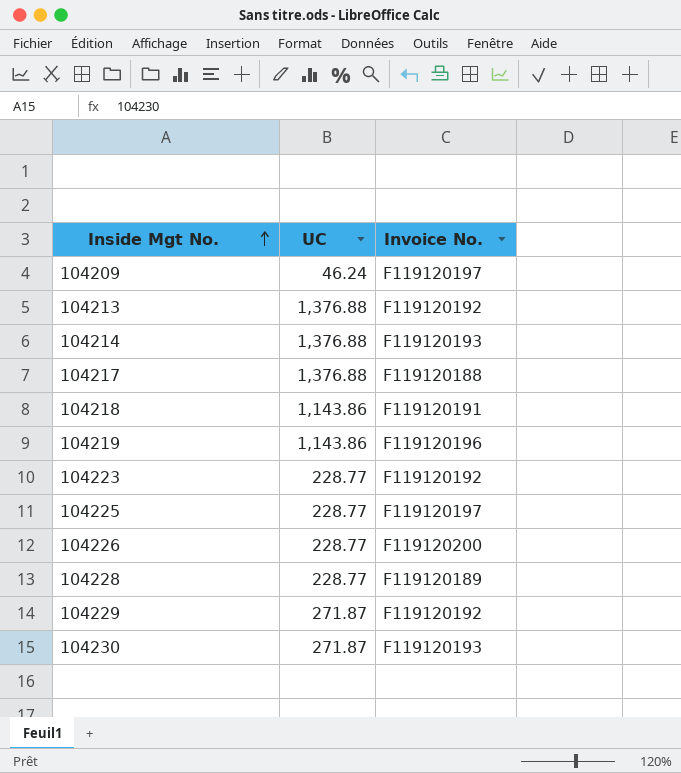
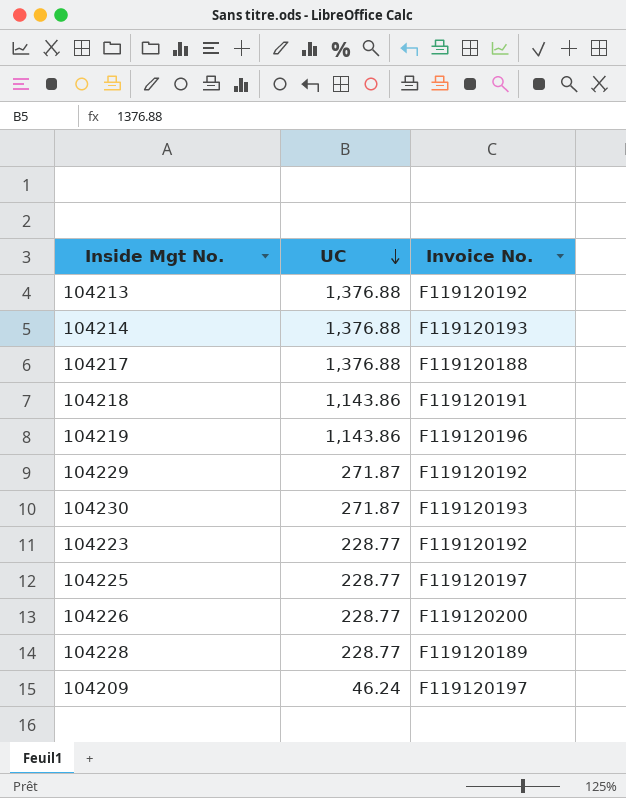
row order: Inside Mgt No. ascending -> UC descending

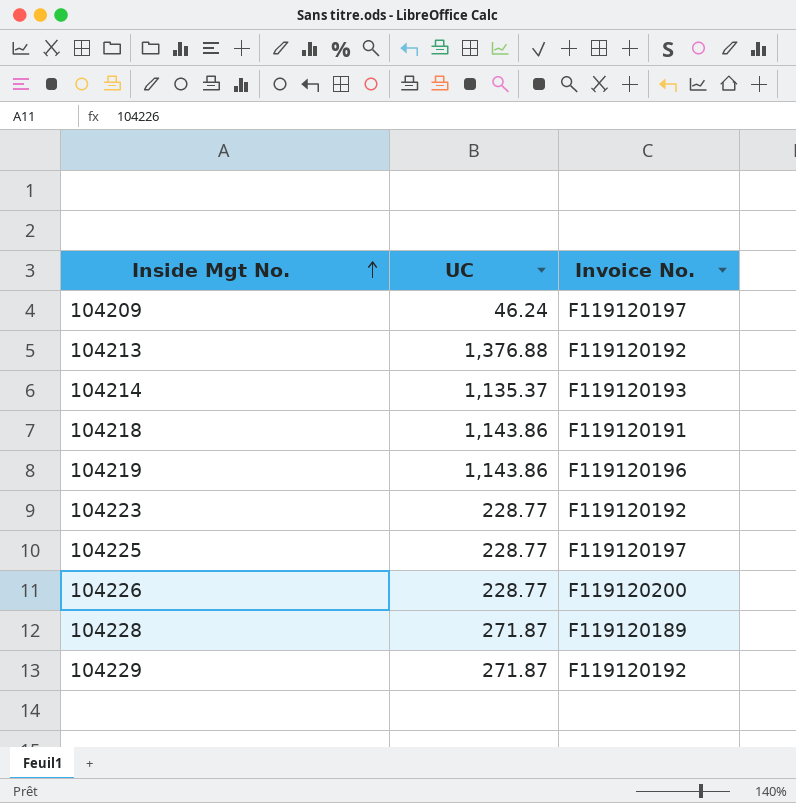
row order: UC descending -> Inside Mgt No. ascending
row 104217: 1,376.88 | F119120188 -> none
row 104230: 271.87 | F119120193 -> none
104214 | UC: 1,376.88 -> 1,135.37
104228 | UC: 228.77 -> 271.87

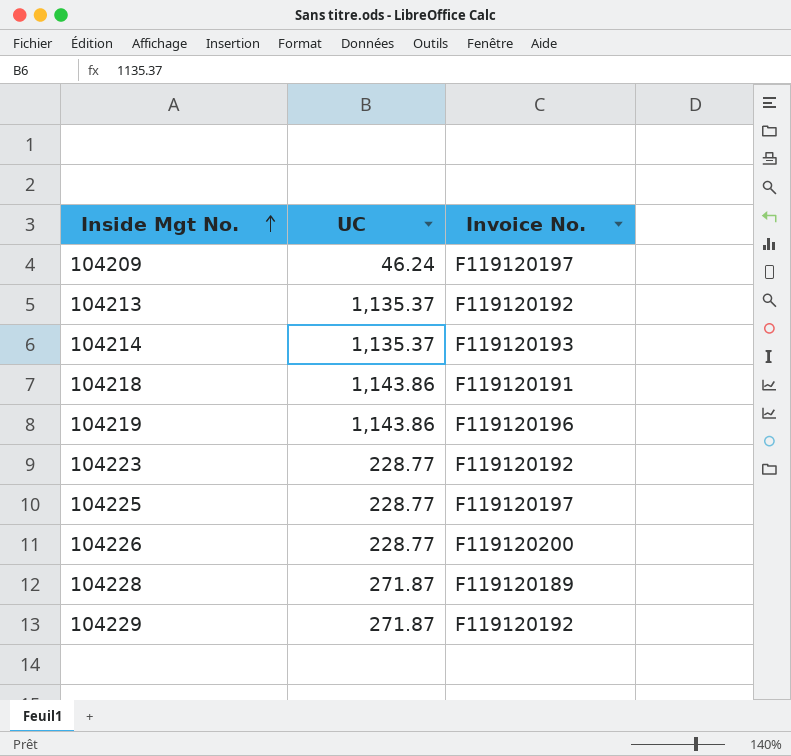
104213 | UC: 1,376.88 -> 1,135.37

